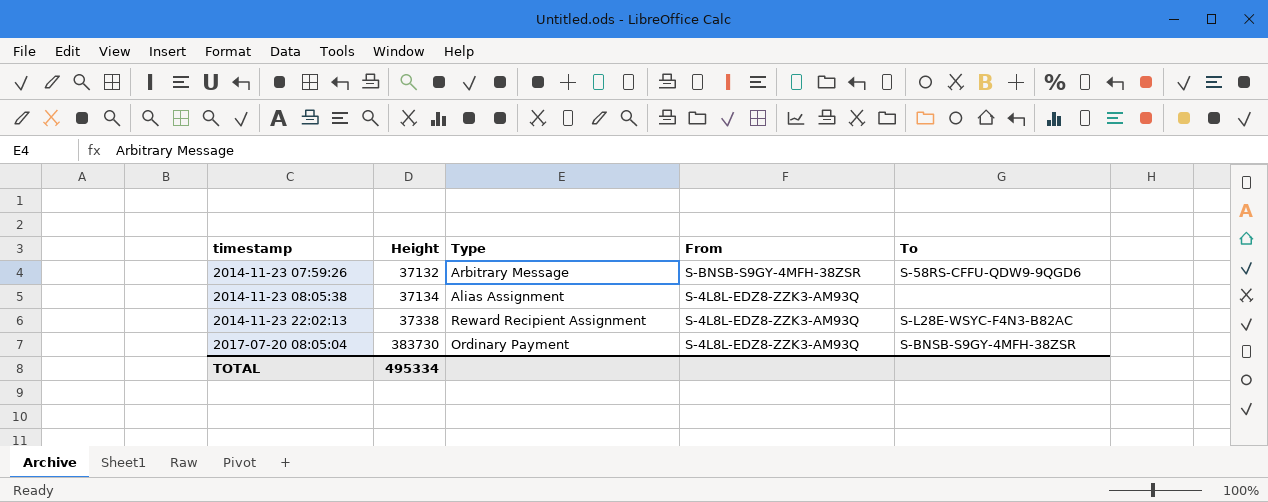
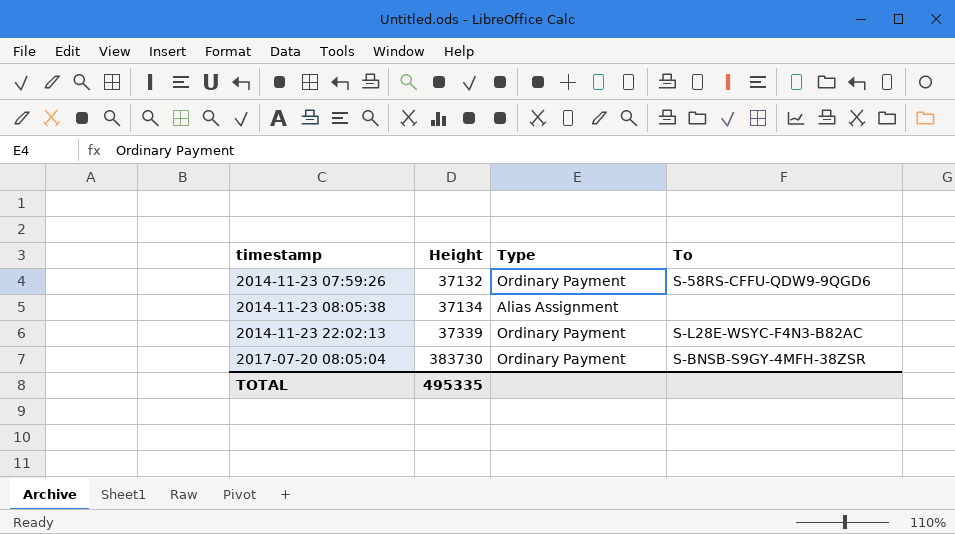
column From | position: 4 -> none
2014-11-23 07:59:26 | Type: Arbitrary Message -> Ordinary Payment
2014-11-23 22:02:13 | Height: 37338 -> 37339
2014-11-23 22:02:13 | Type: Reward Recipient Assignment -> Ordinary Payment
TOTAL | Height: 495334 -> 495335

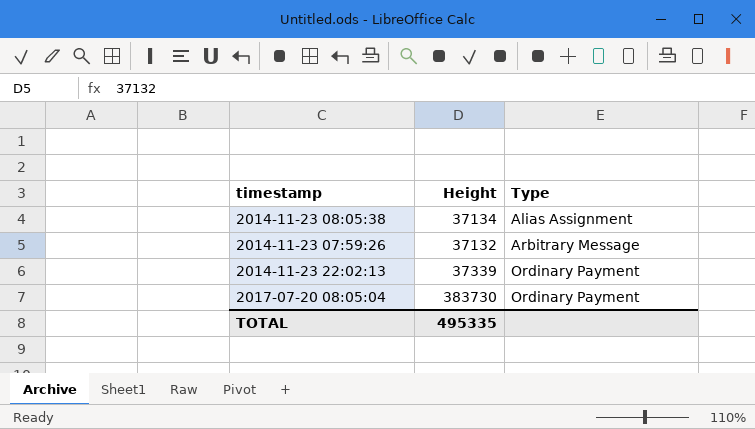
row order: timestamp ascending -> Type ascending
column To | position: 4 -> none
2014-11-23 07:59:26 | Type: Ordinary Payment -> Arbitrary Message

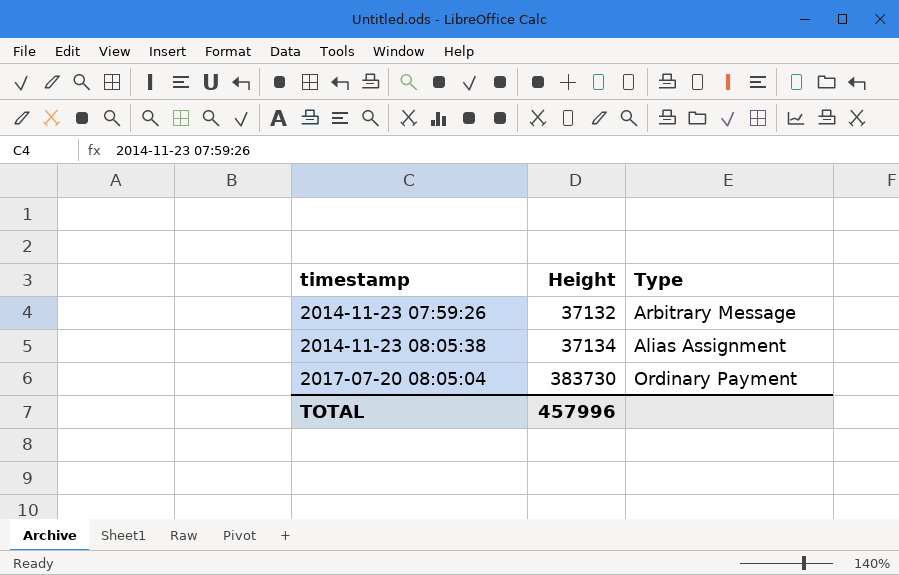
row order: Type ascending -> timestamp ascending
row 2014-11-23 22:02:13: 37339 | Ordinary Payment -> none
TOTAL | Height: 495335 -> 457996

